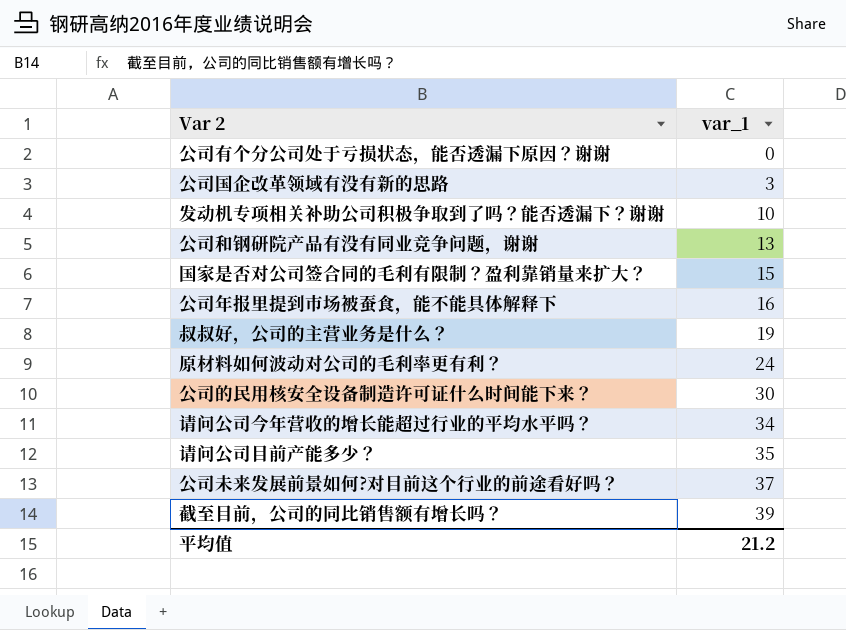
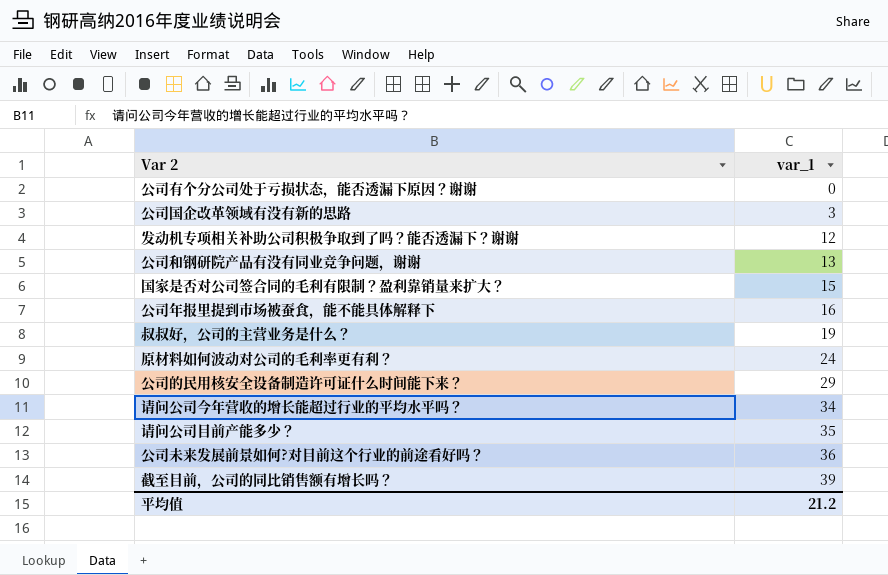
发动机专项相关补助公司积极争取到了吗？能否透漏下？谢谢 | var_1: 10 -> 12
公司的民用核安全设备制造许可证什么时间能下来？ | var_1: 30 -> 29
公司未来发展前景如何?对目前这个行业的前途看好吗？ | var_1: 37 -> 36

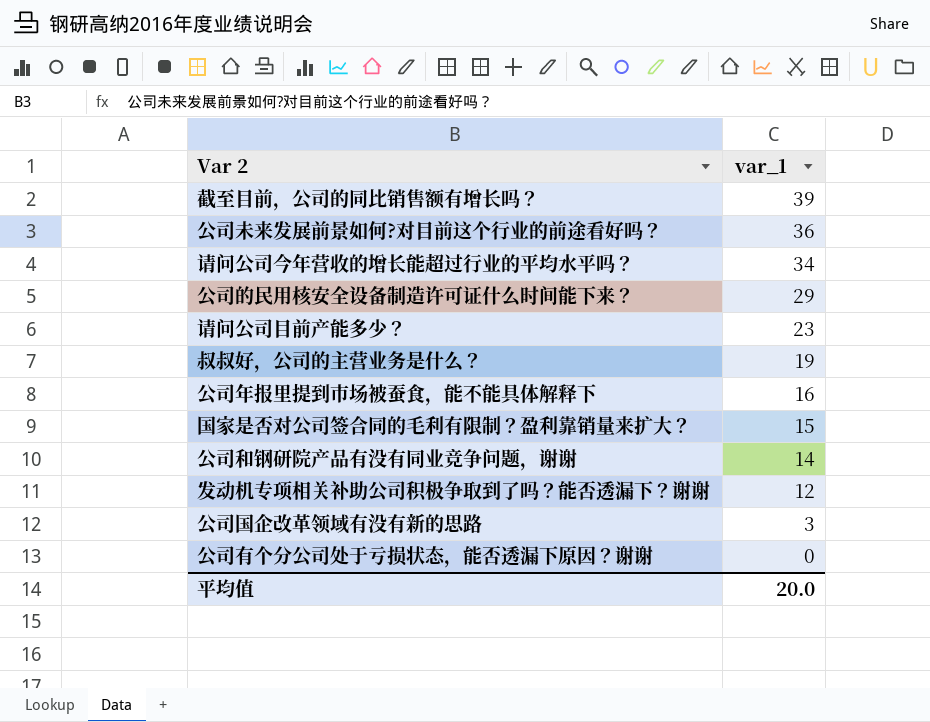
row order: var_1 ascending -> var_1 descending
row 原材料如何波动对公司的毛利率更有利？: 24 -> none
请问公司目前产能多少？ | var_1: 35 -> 23
公司和钢研院产品有没有同业竞争问题，谢谢 | var_1: 13 -> 14
平均值 | var_1: 21.2 -> 20.0

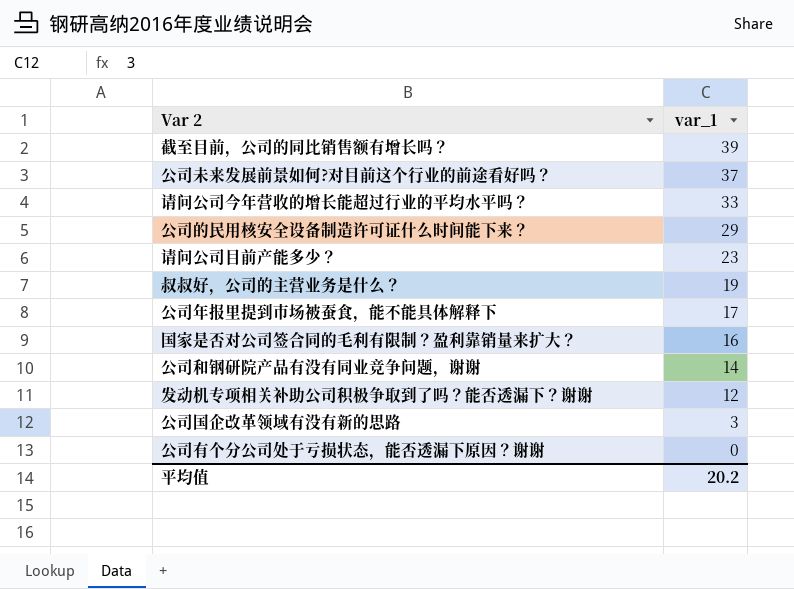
公司未来发展前景如何?对目前这个行业的前途看好吗？ | var_1: 36 -> 37
请问公司今年营收的增长能超过行业的平均水平吗？ | var_1: 34 -> 33
公司年报里提到市场被蚕食，能不能具体解释下 | var_1: 16 -> 17
国家是否对公司签合同的毛利有限制？盈利靠销量来扩大？ | var_1: 15 -> 16
平均值 | var_1: 20.0 -> 20.2

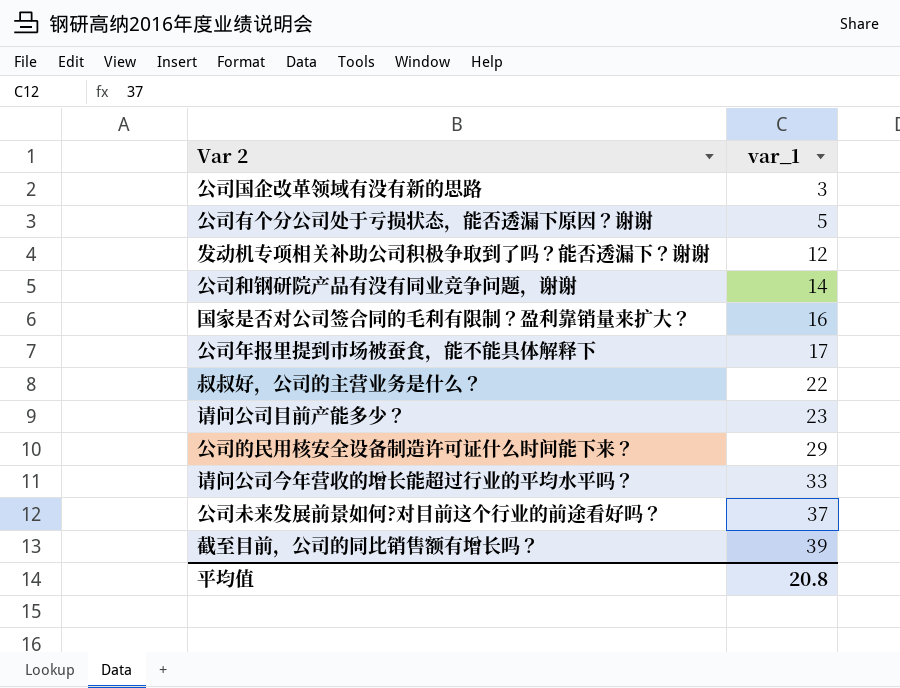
row order: var_1 descending -> var_1 ascending
公司有个分公司处于亏损状态，能否透漏下原因？谢谢 | var_1: 0 -> 5
叔叔好，公司的主营业务是什么？ | var_1: 19 -> 22
平均值 | var_1: 20.2 -> 20.8

